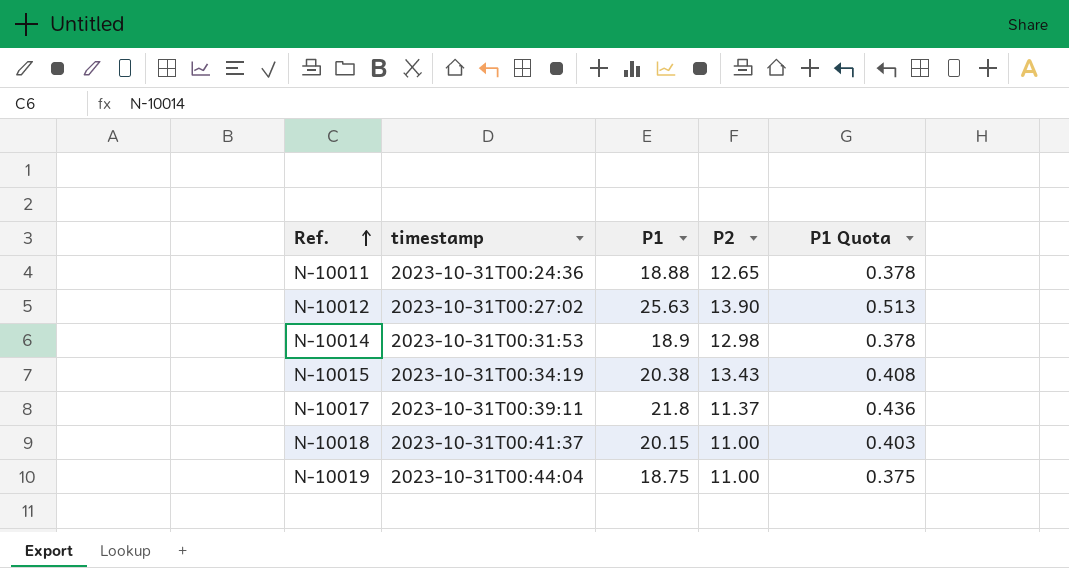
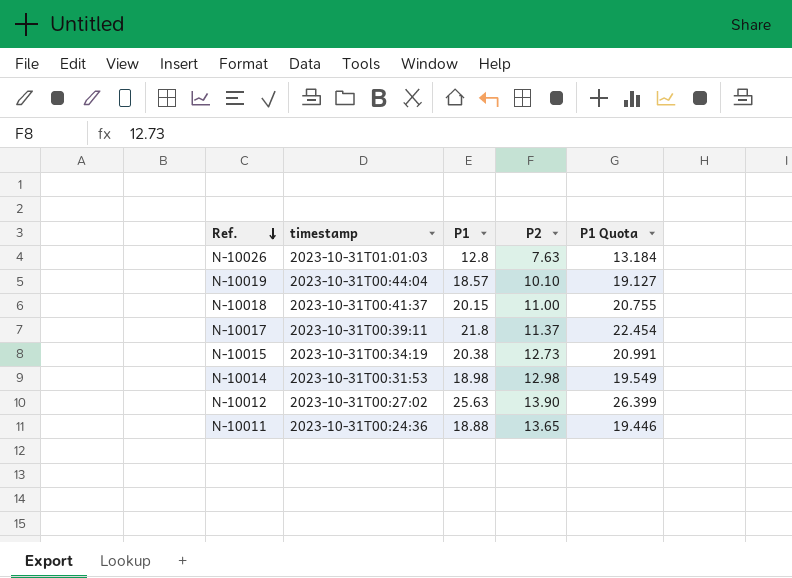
row order: Ref. ascending -> Ref. descending
column P1 Quota | formula: [P1] * 0.02 -> [P1] * 1.03
row N-10026: none -> 2023-10-31T01:01:03 | 12.8 | 7.63 | 13.184
N-10019 | P1: 18.75 -> 18.57
N-10019 | P2: 11.00 -> 10.10
N-10015 | P2: 13.43 -> 12.73
N-10014 | P1: 18.9 -> 18.98
N-10011 | P2: 12.65 -> 13.65

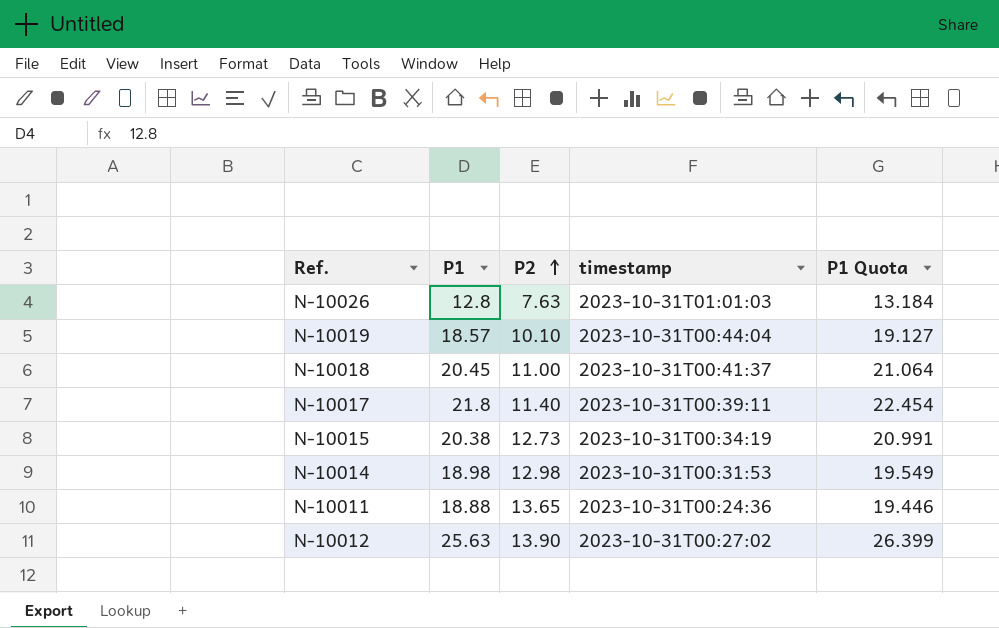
row order: Ref. descending -> P2 ascending
column timestamp | position: 2 -> 4
N-10018 | P1: 20.15 -> 20.45
N-10018 | P1 Quota: 20.755 -> 21.064
N-10017 | P2: 11.37 -> 11.40

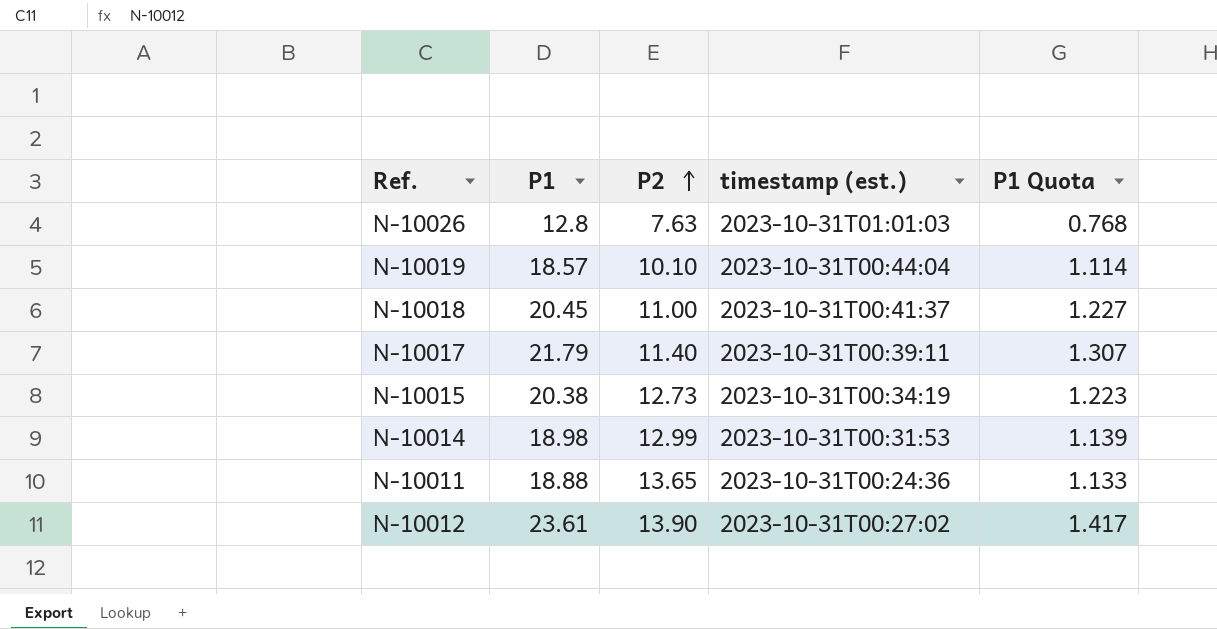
column name: timestamp -> timestamp (est.)
column P1 Quota | formula: [P1] * 1.03 -> [P1] * 0.06
N-10017 | P1: 21.8 -> 21.79
N-10014 | P2: 12.98 -> 12.99
N-10012 | P1: 25.63 -> 23.61

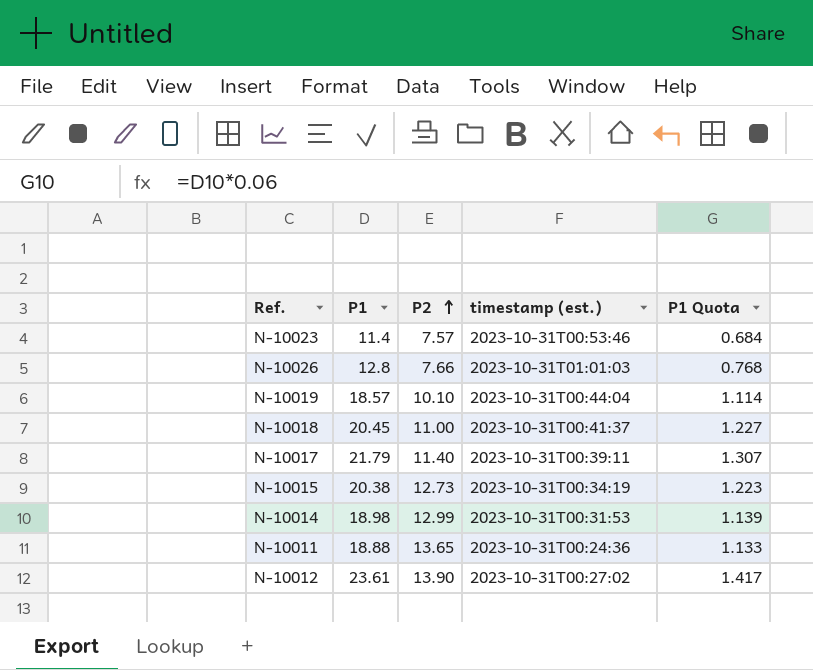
row N-10023: none -> 11.4 | 7.57 | 2023-10-31T00:53:46 | 0.684
N-10026 | P2: 7.63 -> 7.66

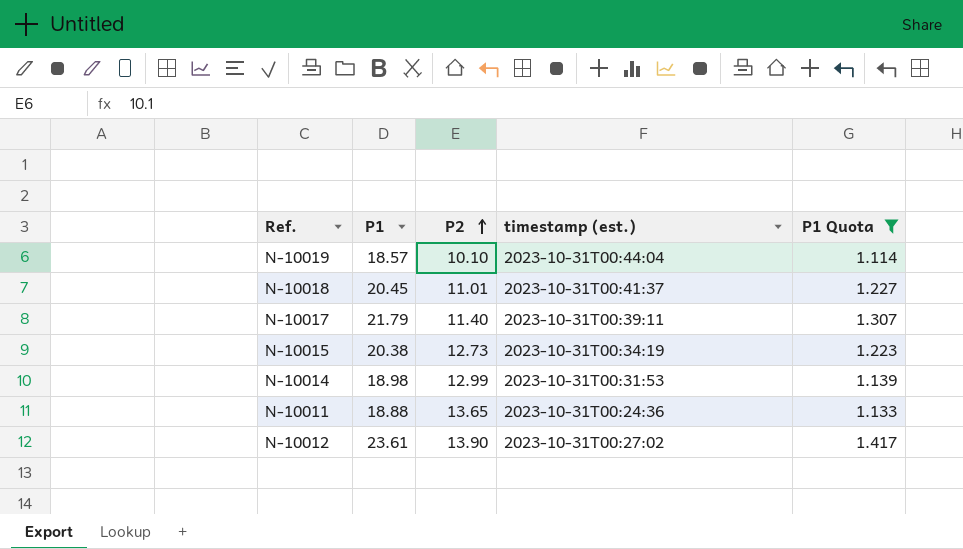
filter: none -> P1 Quota >= 1.114
N-10018 | P2: 11.00 -> 11.01

